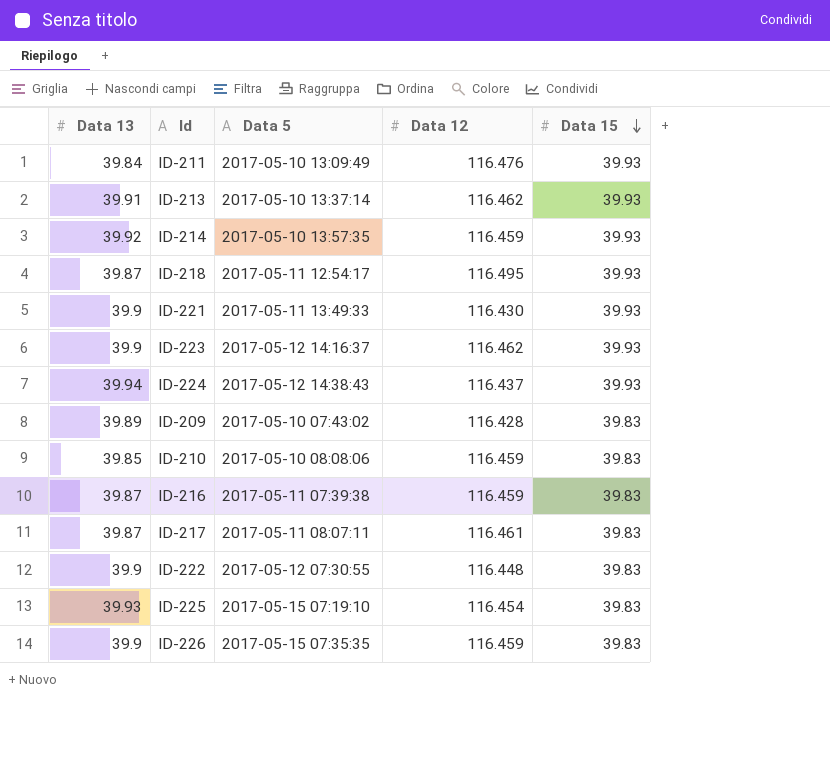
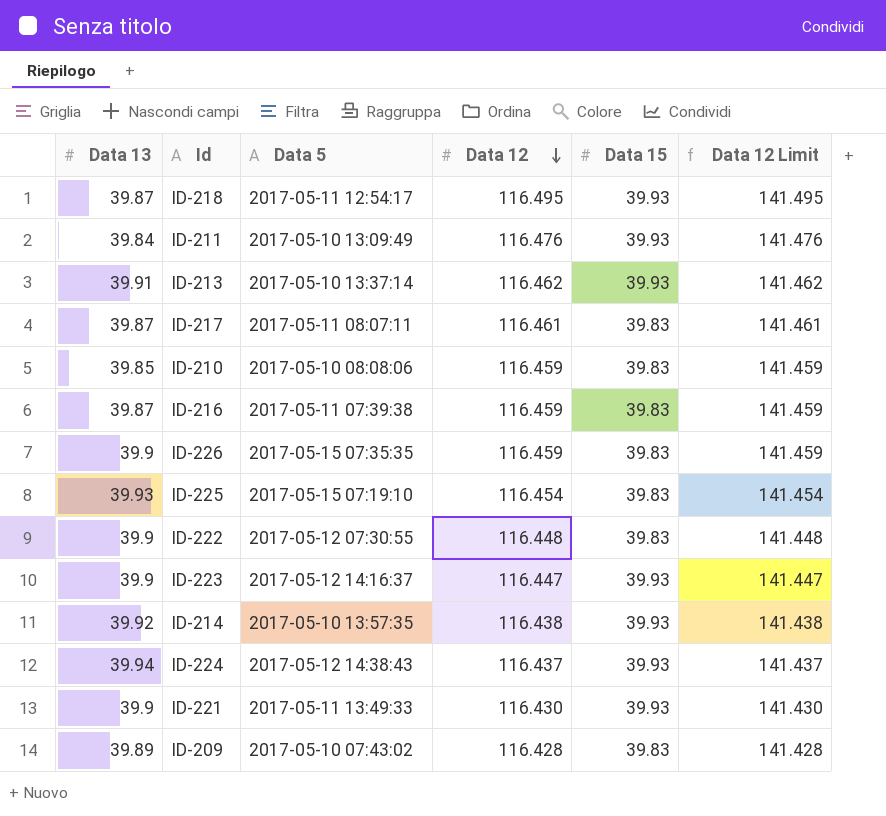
row order: Data 15 descending -> Data 12 descending
column Data 12 Limit | formula: none -> [Data 12] + 25
ID-223 | Data 12: 116.462 -> 116.447
ID-214 | Data 12: 116.459 -> 116.438

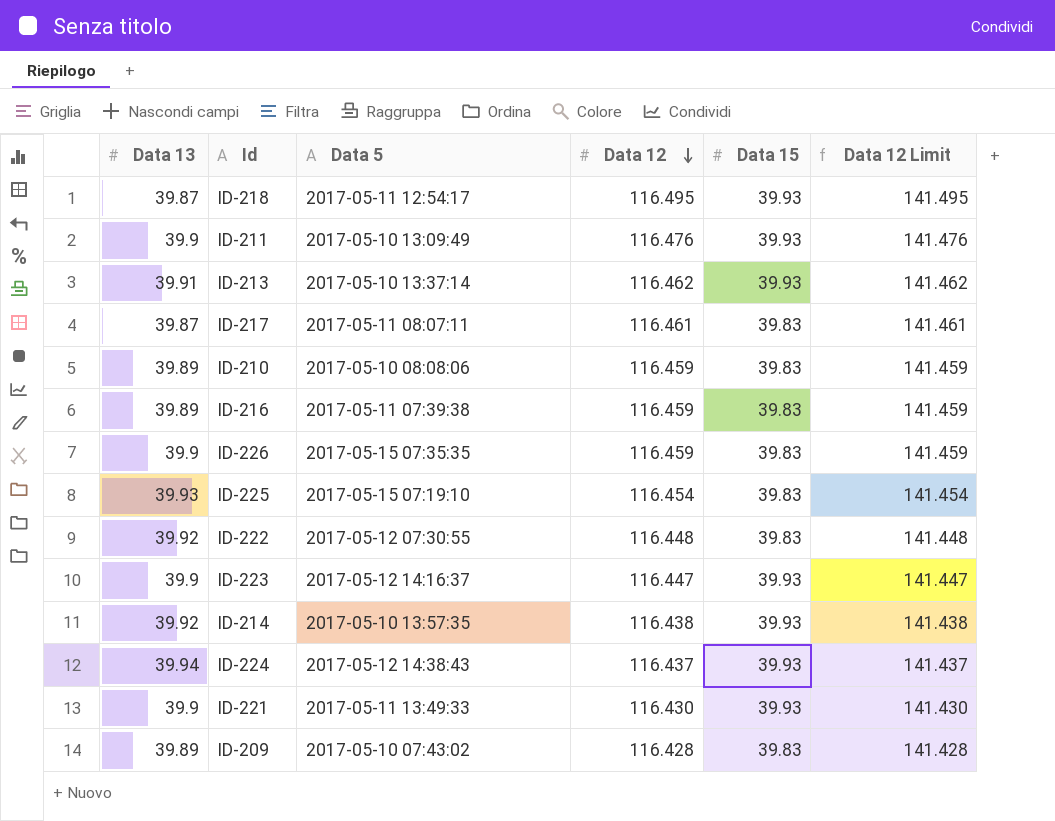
ID-211 | Data 13: 39.84 -> 39.9
ID-210 | Data 13: 39.85 -> 39.89
ID-216 | Data 13: 39.87 -> 39.89
ID-222 | Data 13: 39.9 -> 39.92

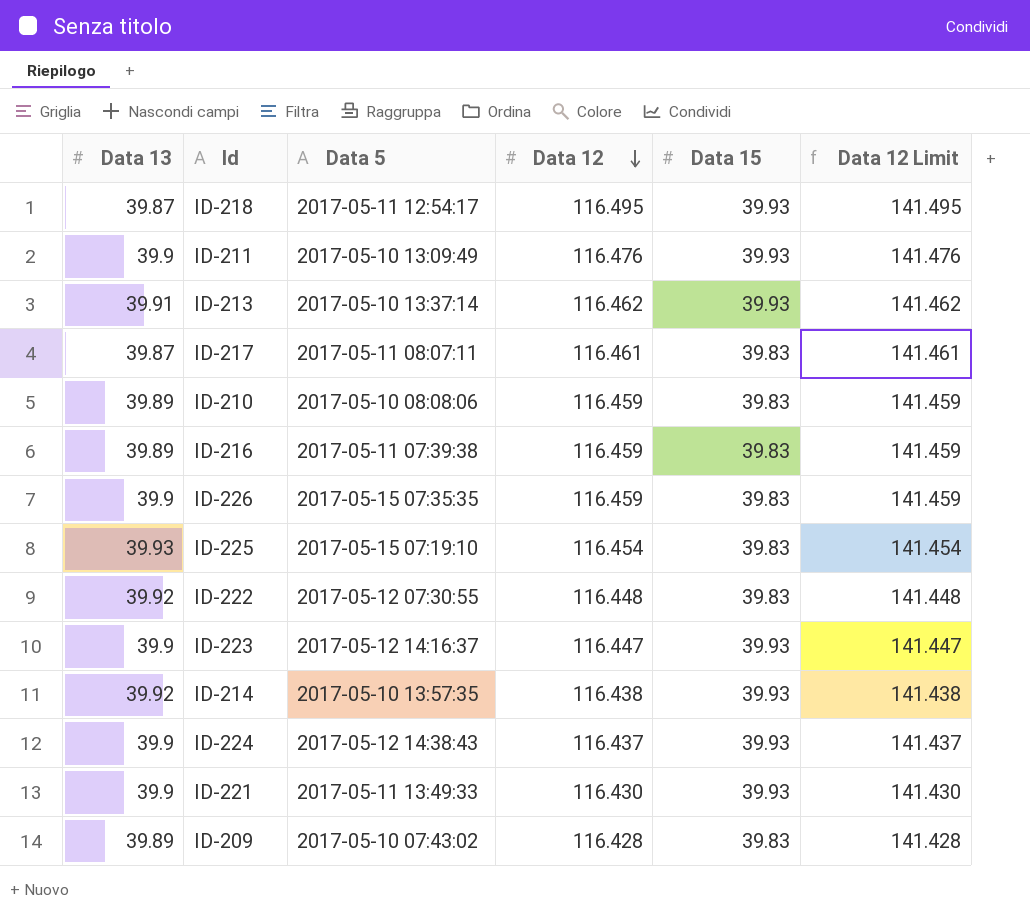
ID-224 | Data 13: 39.94 -> 39.9

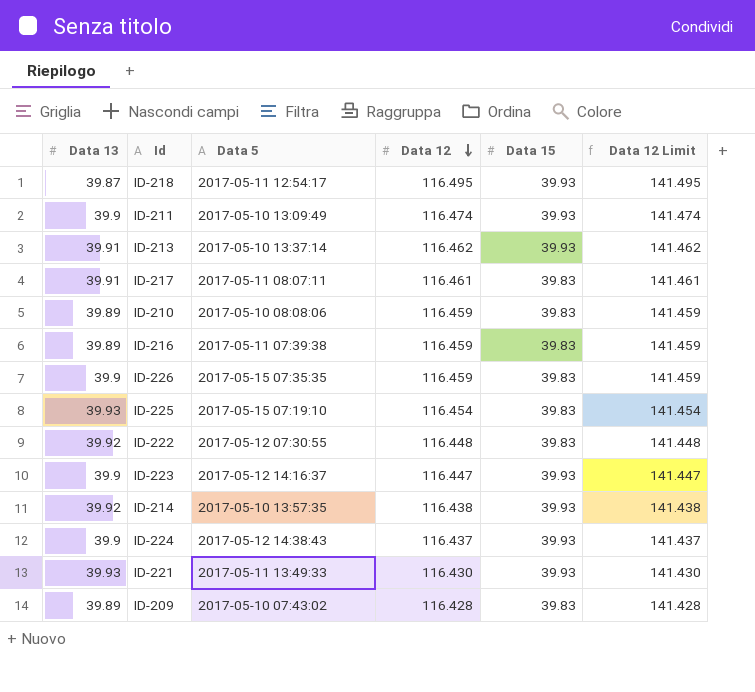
ID-211 | Data 12: 116.476 -> 116.474
ID-211 | Data 12 Limit: 141.476 -> 141.474
ID-217 | Data 13: 39.87 -> 39.91
ID-221 | Data 13: 39.9 -> 39.93

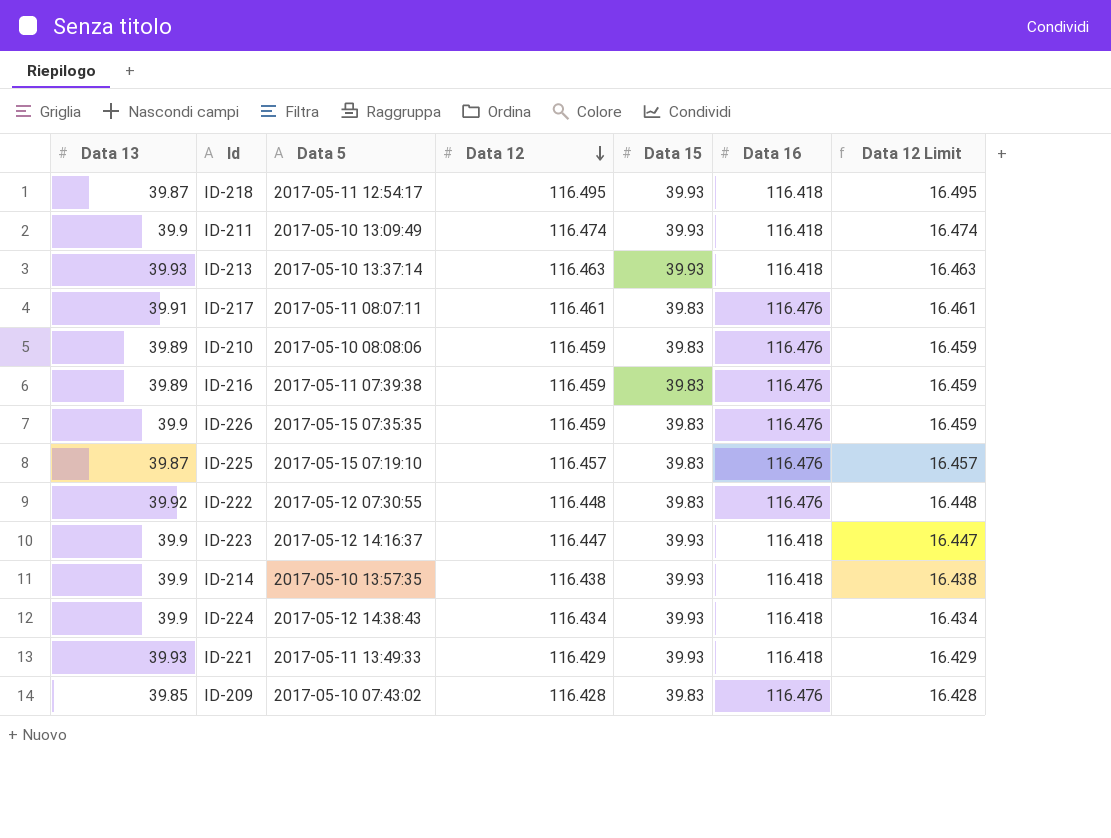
column Data 16 | position: none -> 6
column Data 12 Limit | formula: [Data 12] + 25 -> [Data 12] - 100
ID-213 | Data 13: 39.91 -> 39.93
ID-213 | Data 12: 116.462 -> 116.463
ID-225 | Data 13: 39.93 -> 39.87
ID-225 | Data 12: 116.454 -> 116.457
ID-214 | Data 13: 39.92 -> 39.9
ID-224 | Data 12: 116.437 -> 116.434
ID-221 | Data 12: 116.430 -> 116.429
ID-209 | Data 13: 39.89 -> 39.85

